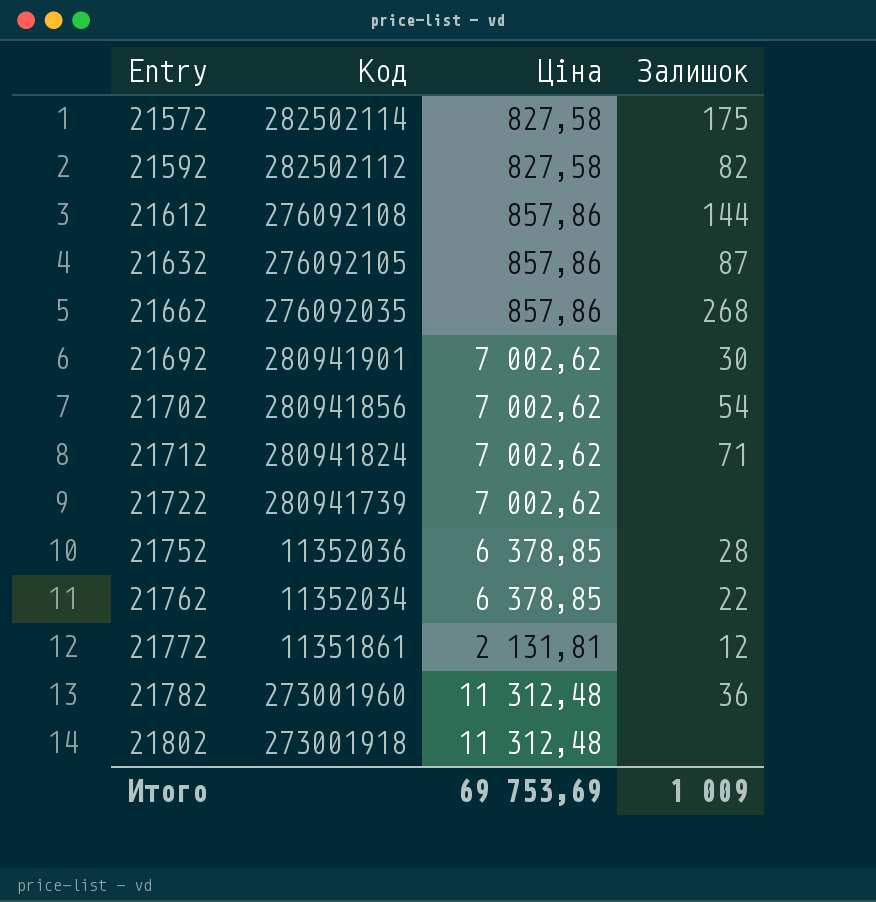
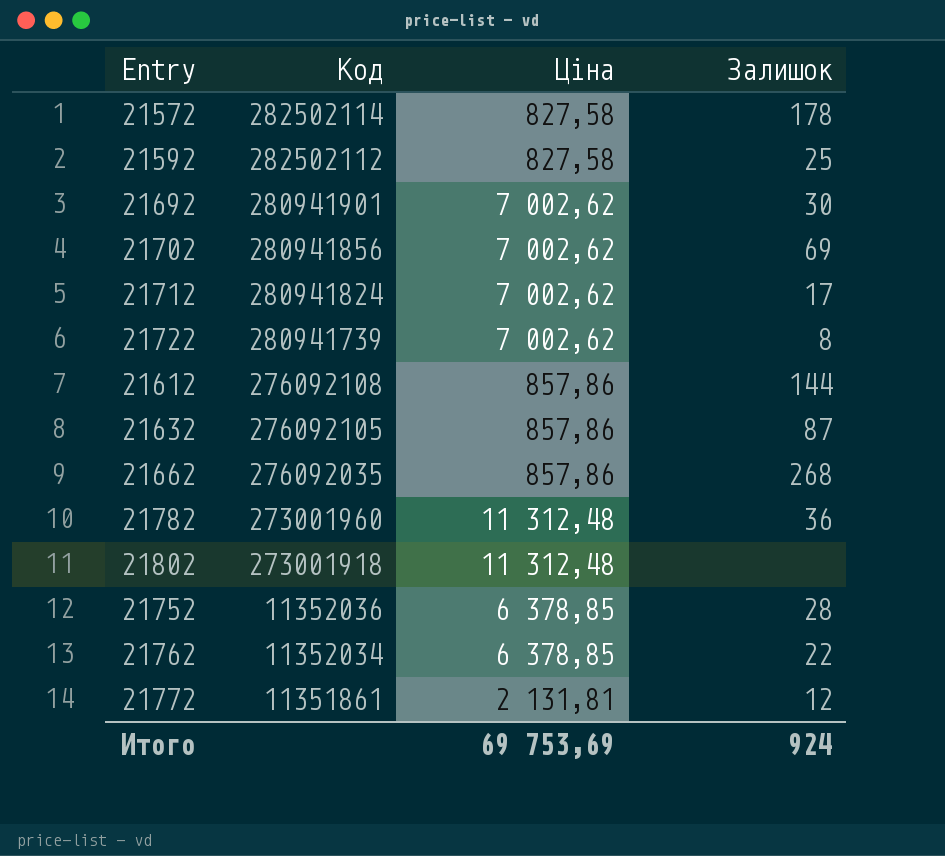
row order: Entry ascending -> Код descending
21572 | Залишок: 175 -> 178
21592 | Залишок: 82 -> 25
21702 | Залишок: 54 -> 69
21712 | Залишок: 71 -> 17
21722 | Залишок: none -> 8
Итого | Залишок: 1 009 -> 924

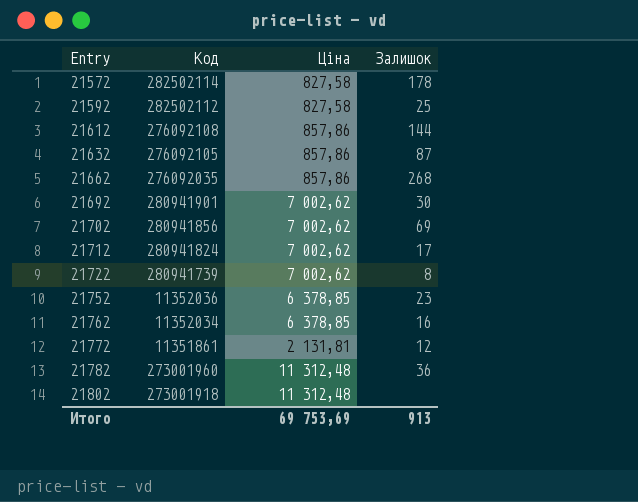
row order: Код descending -> Entry ascending
21752 | Залишок: 28 -> 23
21762 | Залишок: 22 -> 16
Итого | Залишок: 924 -> 913

